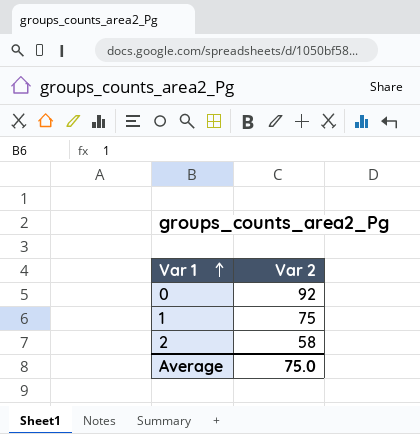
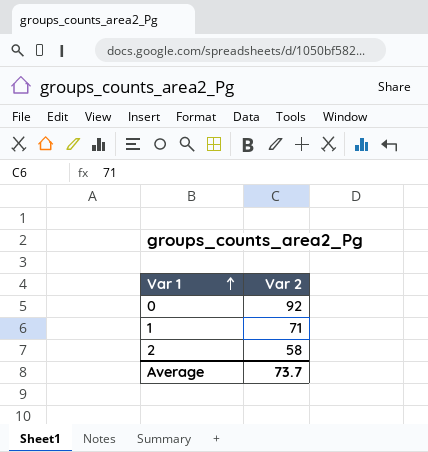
1 | Var 2: 75 -> 71
Average | Var 2: 75.0 -> 73.7

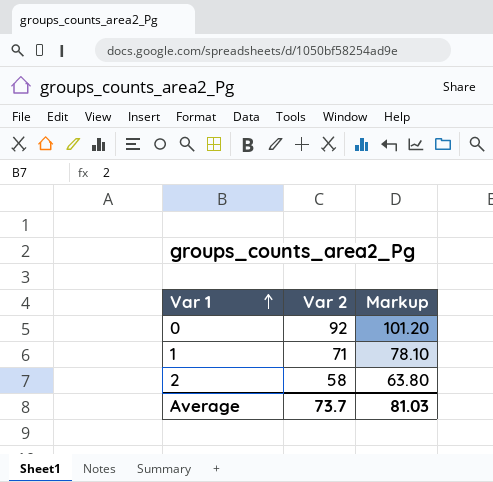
column Markup | formula: none -> [Var 2] * 1.1

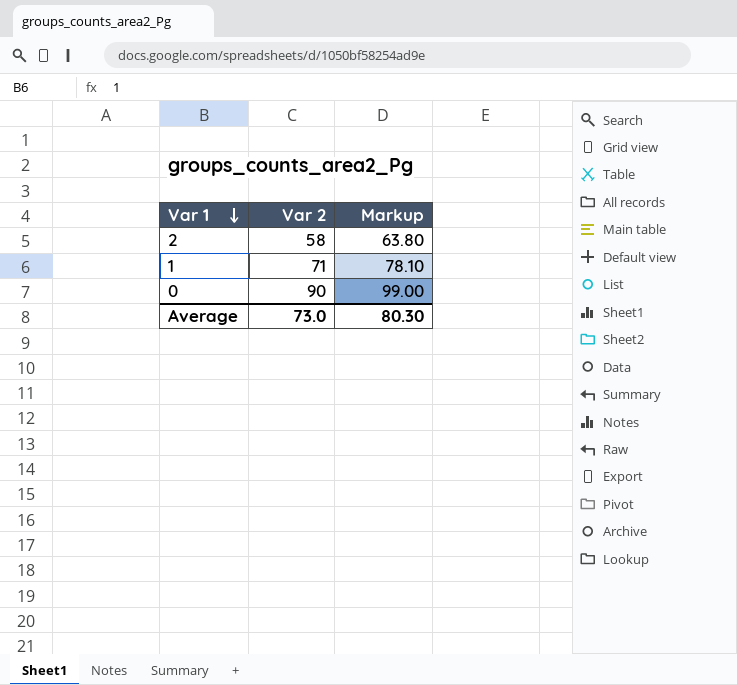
row order: Var 1 ascending -> Var 1 descending
0 | Var 2: 92 -> 90
0 | Markup: 101.20 -> 99.00
Average | Var 2: 73.7 -> 73.0
Average | Markup: 81.03 -> 80.30

